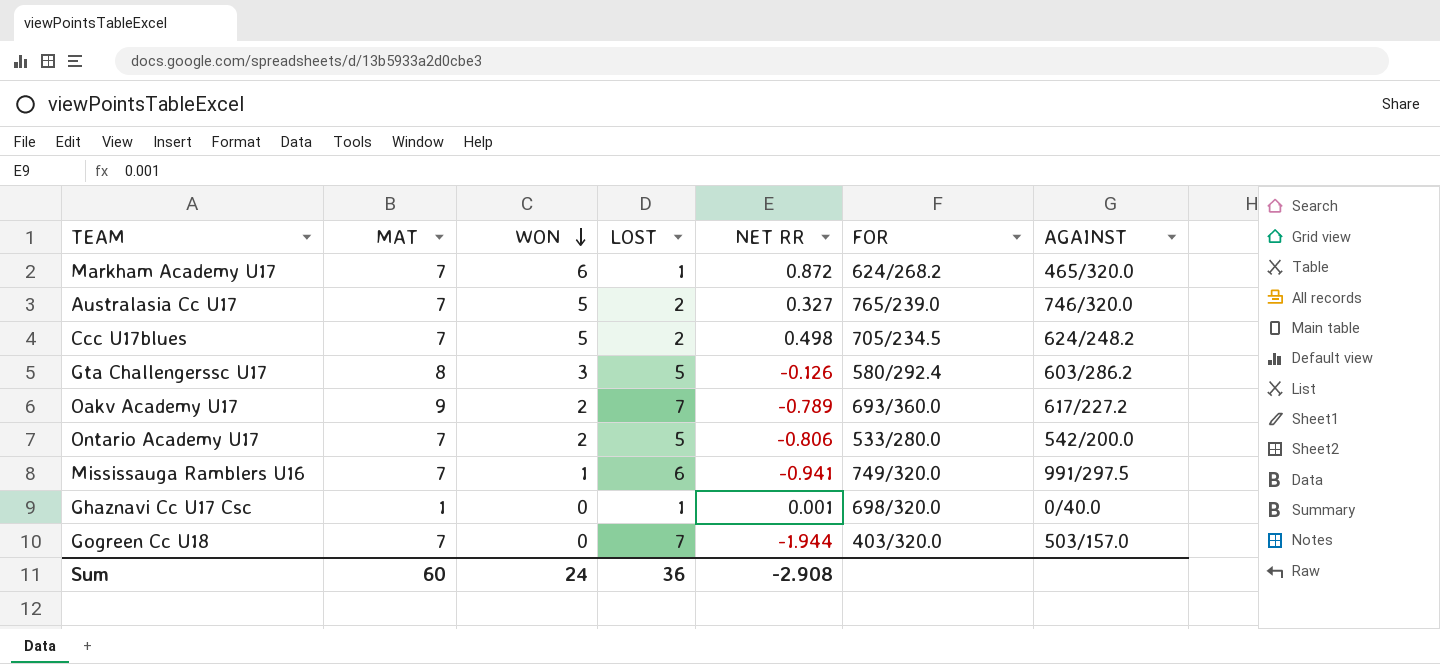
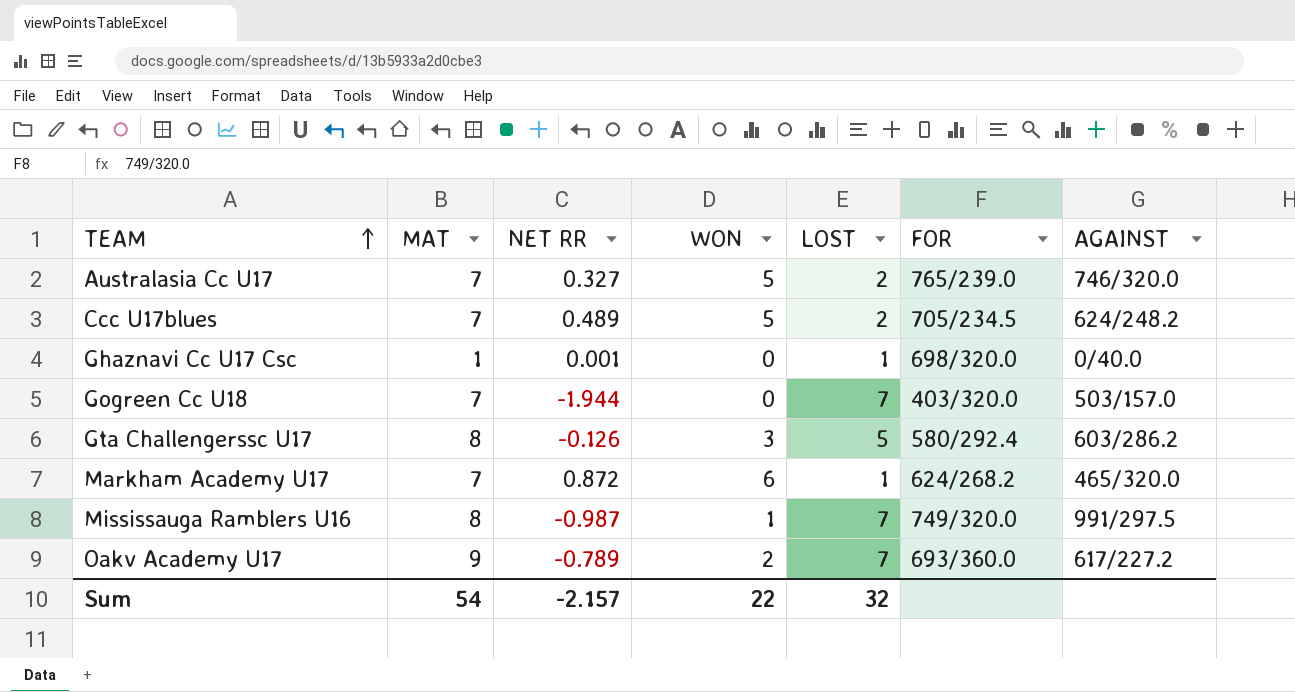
row order: WON descending -> TEAM ascending
column NET RR | position: 5 -> 3
row Ontario Academy U17: 7 | 2 | 5 | -0.806 | 533/280.0 | 542/200.0 -> none
Ccc U17blues | NET RR: 0.498 -> 0.489
Mississauga Ramblers U16 | MAT: 7 -> 8
Mississauga Ramblers U16 | NET RR: -0.941 -> -0.987
Mississauga Ramblers U16 | LOST: 6 -> 7
Sum | MAT: 60 -> 54
Sum | NET RR: -2.908 -> -2.157
Sum | WON: 24 -> 22
Sum | LOST: 36 -> 32

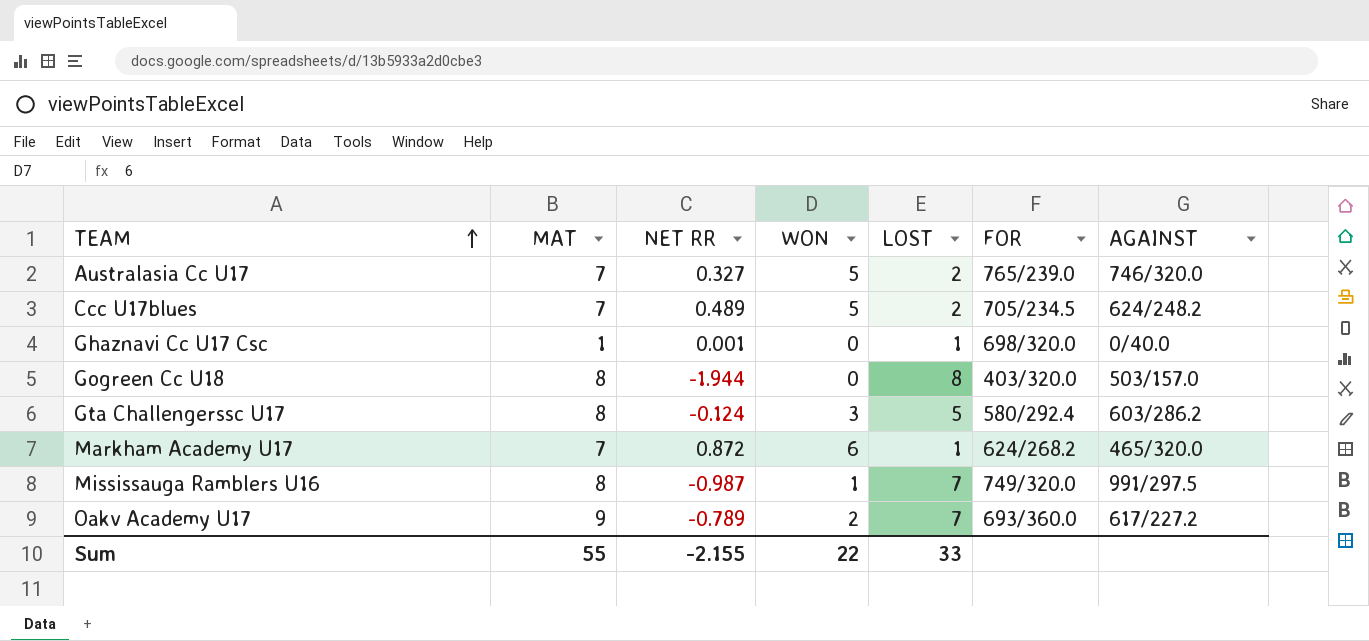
Gogreen Cc U18 | MAT: 7 -> 8
Gogreen Cc U18 | LOST: 7 -> 8
Gta Challengerssc U17 | NET RR: -0.126 -> -0.124
Sum | MAT: 54 -> 55
Sum | NET RR: -2.157 -> -2.155
Sum | LOST: 32 -> 33

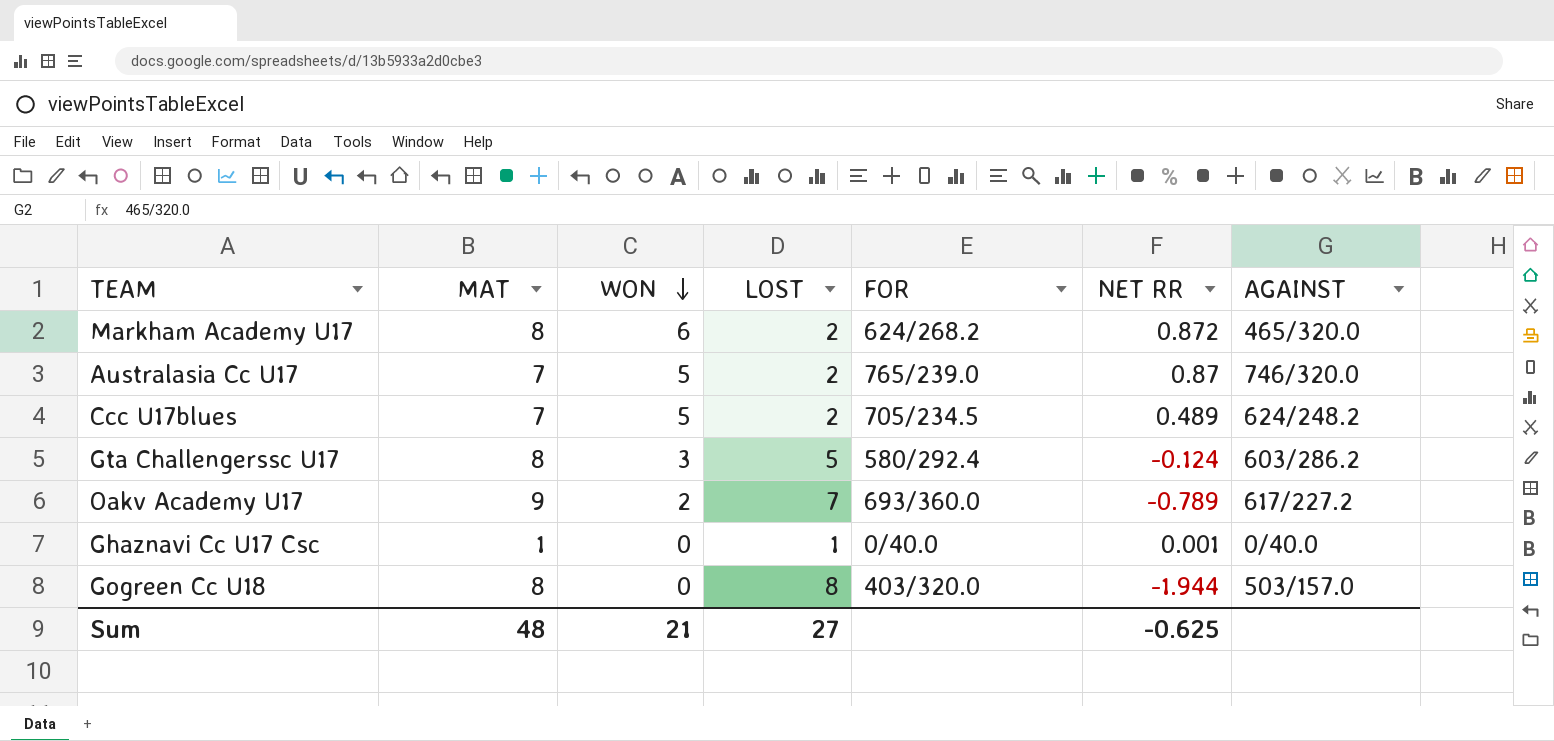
row order: TEAM ascending -> WON descending
column NET RR | position: 3 -> 6
row Mississauga Ramblers U16: 8 | -0.987 | 1 | 7 | 749/320.0 | 991/297.5 -> none
Markham Academy U17 | MAT: 7 -> 8
Markham Academy U17 | LOST: 1 -> 2
Australasia Cc U17 | NET RR: 0.327 -> 0.87
Ghaznavi Cc U17 Csc | FOR: 698/320.0 -> 0/40.0
Sum | MAT: 55 -> 48
Sum | WON: 22 -> 21
Sum | LOST: 33 -> 27
Sum | NET RR: -2.155 -> -0.625

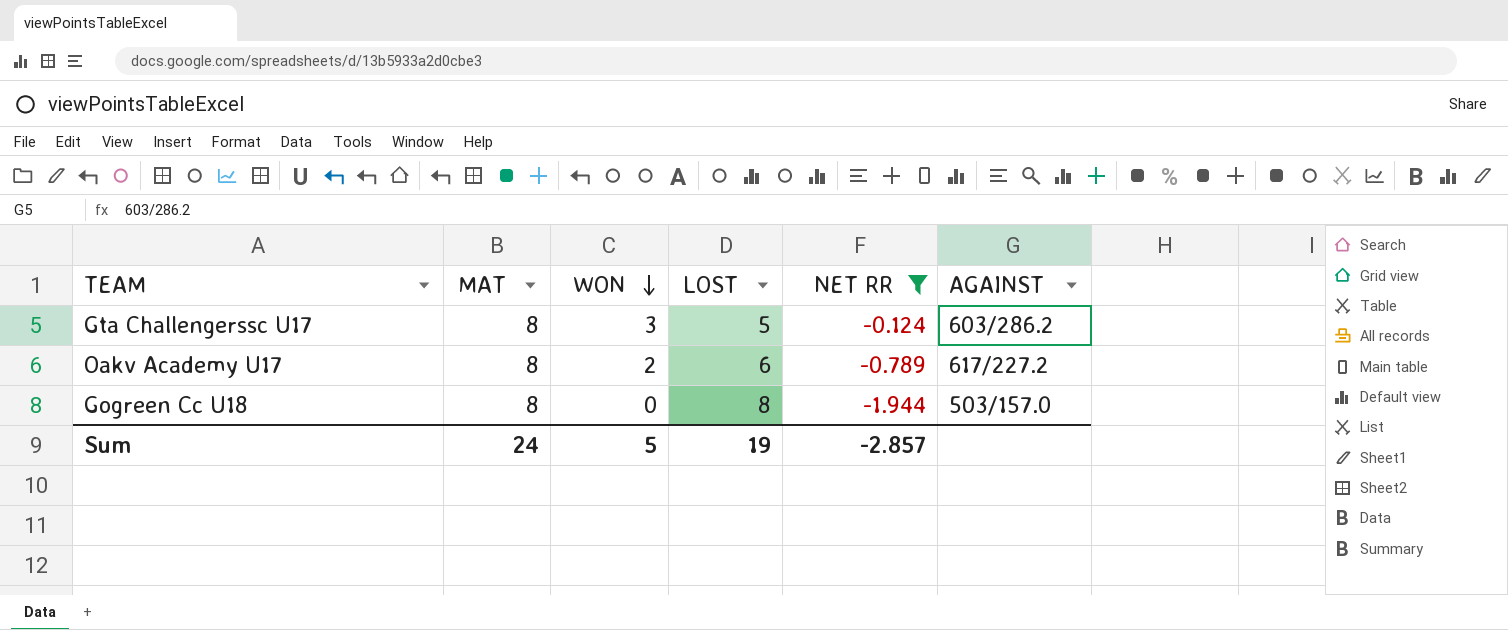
filter: none -> NET RR <= -0.124
column FOR | position: 5 -> none
Oakv Academy U17 | MAT: 9 -> 8
Oakv Academy U17 | LOST: 7 -> 6
Sum | MAT: 48 -> 24
Sum | WON: 21 -> 5
Sum | LOST: 27 -> 19
Sum | NET RR: -0.625 -> -2.857

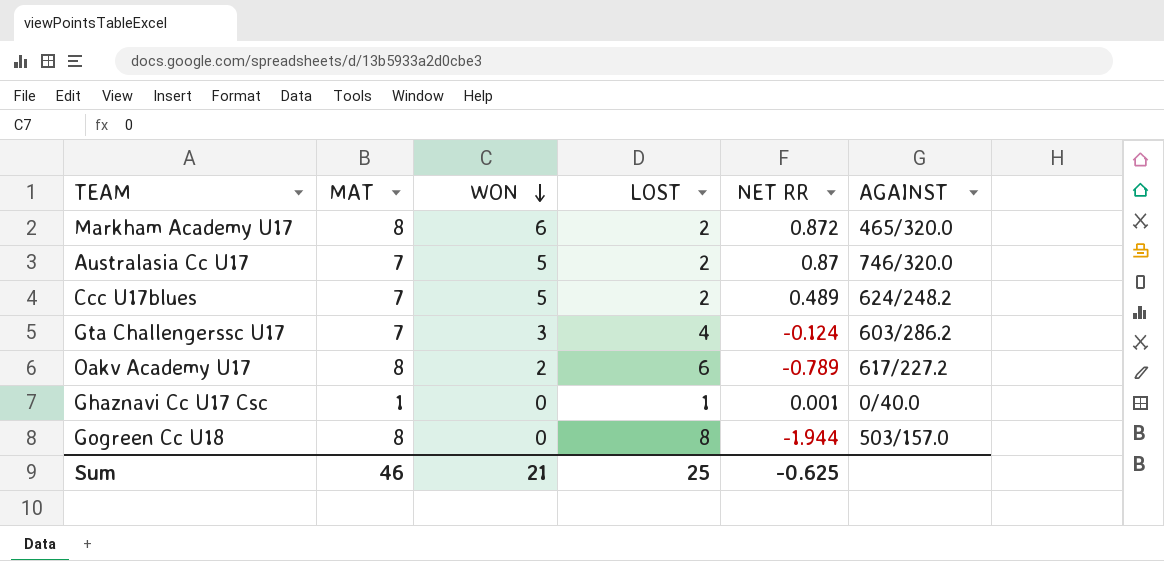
filter: NET RR <= -0.124 -> none
Gta Challengerssc U17 | MAT: 8 -> 7
Gta Challengerssc U17 | LOST: 5 -> 4
Sum | MAT: 24 -> 46
Sum | WON: 5 -> 21
Sum | LOST: 19 -> 25
Sum | NET RR: -2.857 -> -0.625

